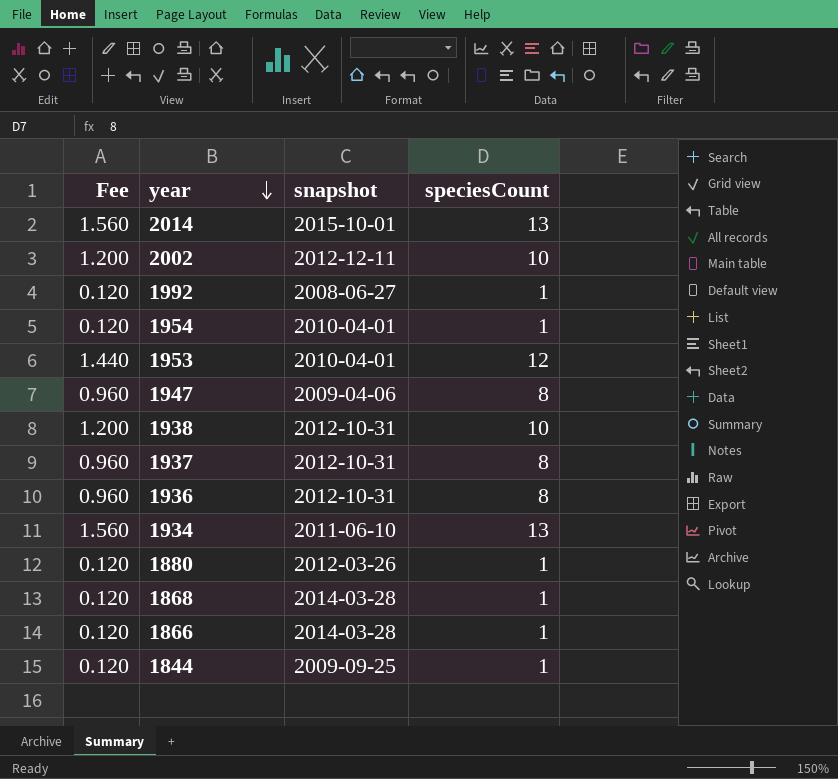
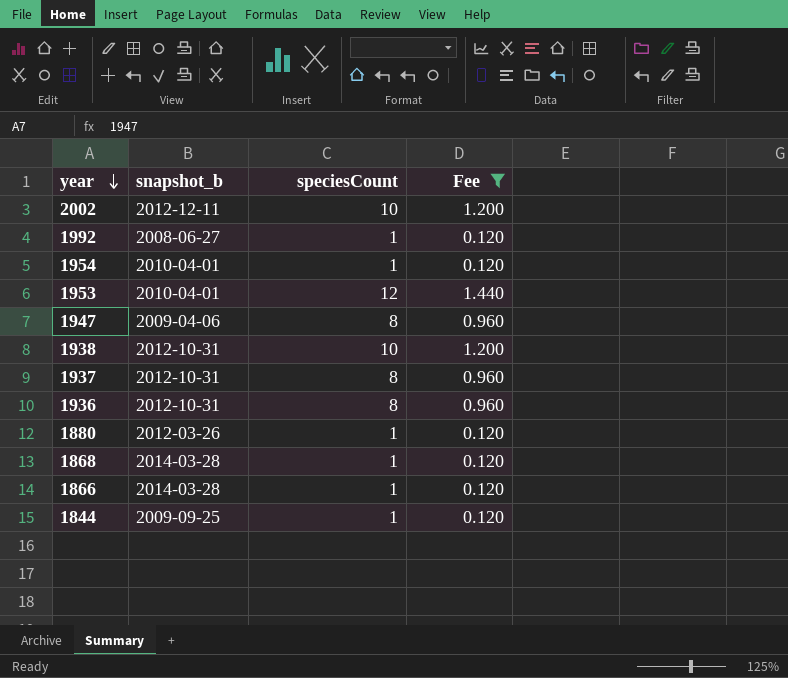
filter: none -> Fee != 1.560
column name: snapshot -> snapshot_b
column Fee | position: 1 -> 4

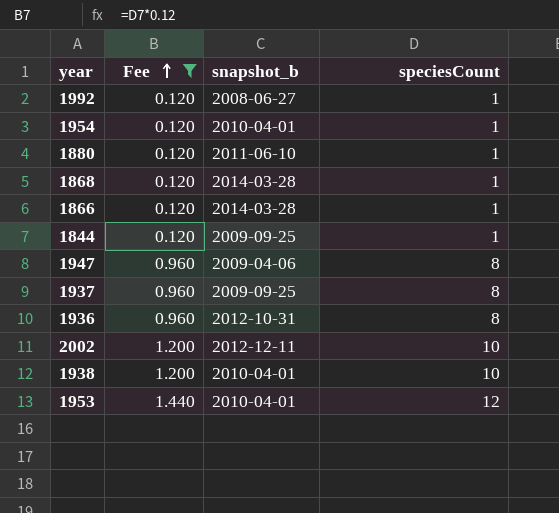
row order: year descending -> Fee ascending
column Fee | position: 4 -> 2
1880 | snapshot_b: 2012-03-26 -> 2011-06-10
1937 | snapshot_b: 2012-10-31 -> 2009-09-25
1938 | snapshot_b: 2012-10-31 -> 2010-04-01

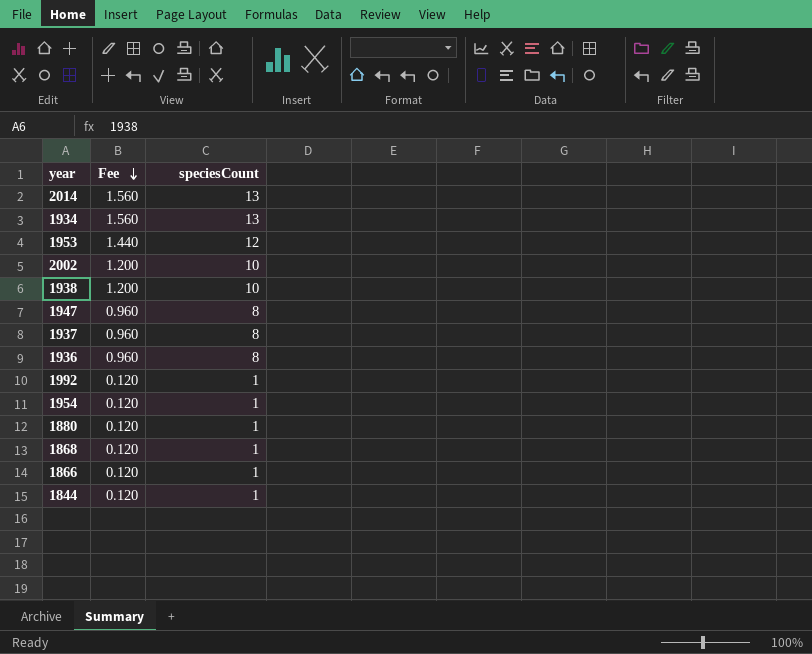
filter: Fee != 1.560 -> none
row order: Fee ascending -> Fee descending
column snapshot_b | position: 3 -> none

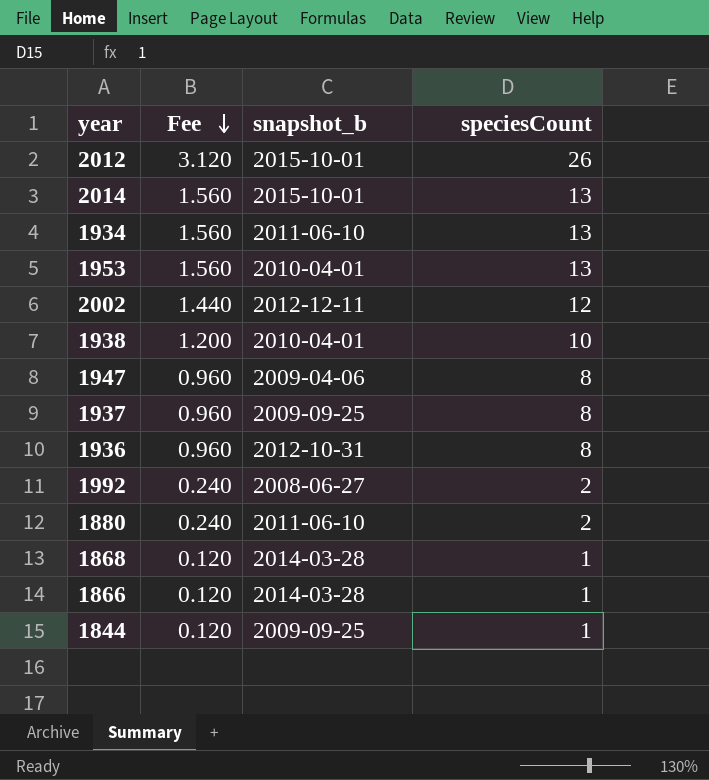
column snapshot_b | position: none -> 3
row 1954: 0.120 | 1 -> none
row 2012: none -> 3.120 | 2015-10-01 | 26
1953 | Fee: 1.440 -> 1.560
1953 | speciesCount: 12 -> 13
2002 | Fee: 1.200 -> 1.440
2002 | speciesCount: 10 -> 12
1992 | Fee: 0.120 -> 0.240
1992 | speciesCount: 1 -> 2
1880 | Fee: 0.120 -> 0.240
1880 | speciesCount: 1 -> 2

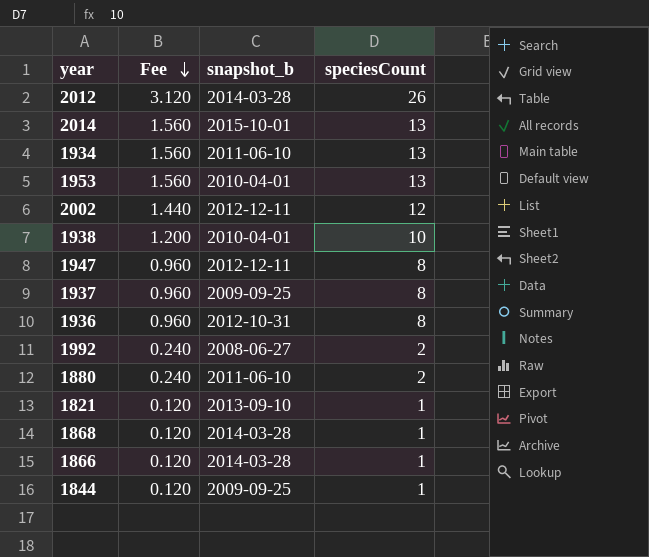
2012 | snapshot_b: 2015-10-01 -> 2014-03-28
1947 | snapshot_b: 2009-04-06 -> 2012-12-11
row 1821: none -> 0.120 | 2013-09-10 | 1

